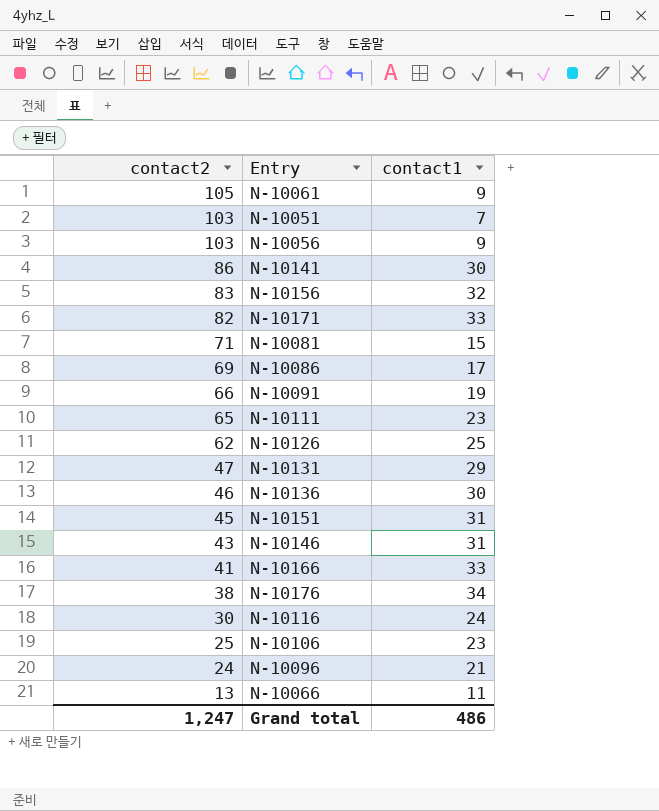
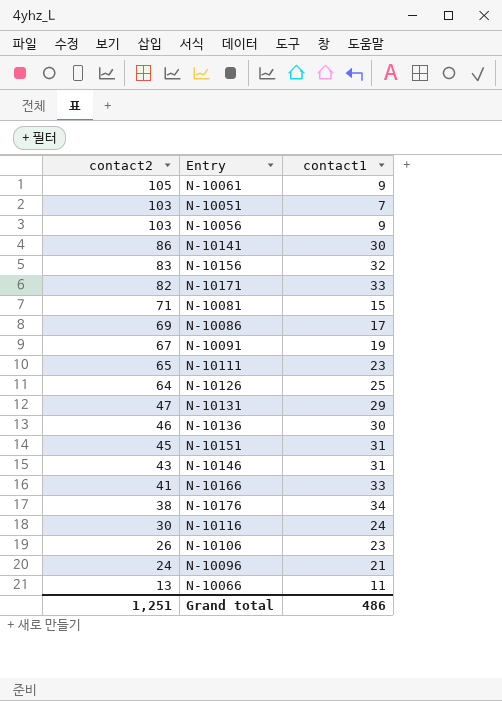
N-10091 | contact2: 66 -> 67
N-10126 | contact2: 62 -> 64
N-10106 | contact2: 25 -> 26
Grand total | contact2: 1,247 -> 1,251

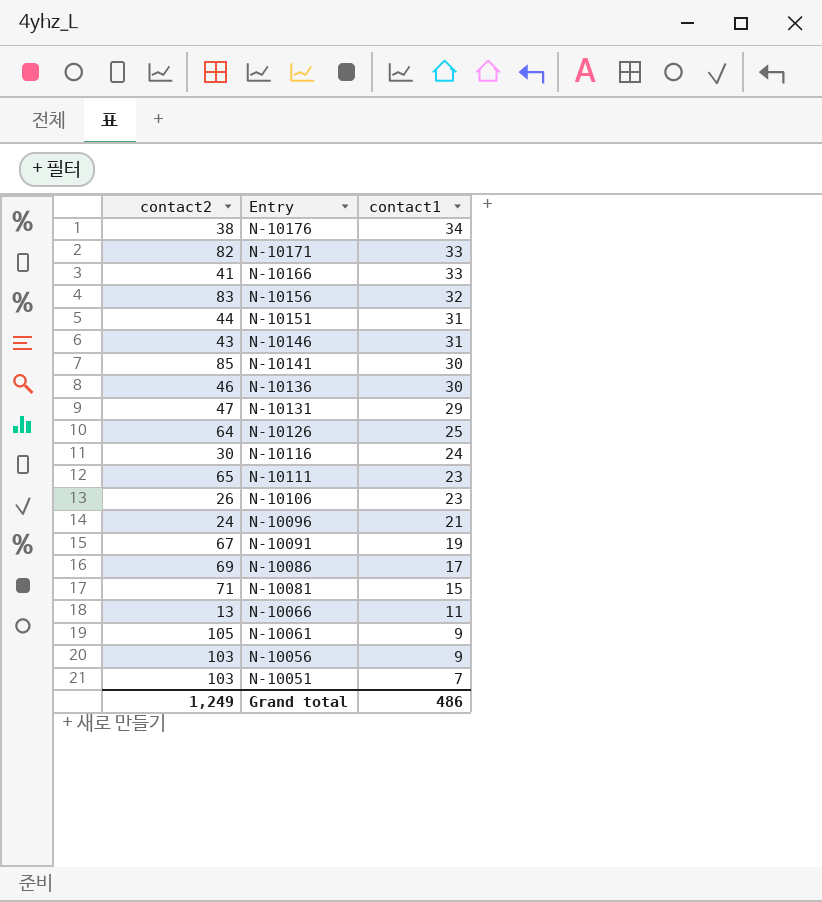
row order: contact2 descending -> Entry descending
N-10151 | contact2: 45 -> 44
N-10141 | contact2: 86 -> 85
Grand total | contact2: 1,251 -> 1,249

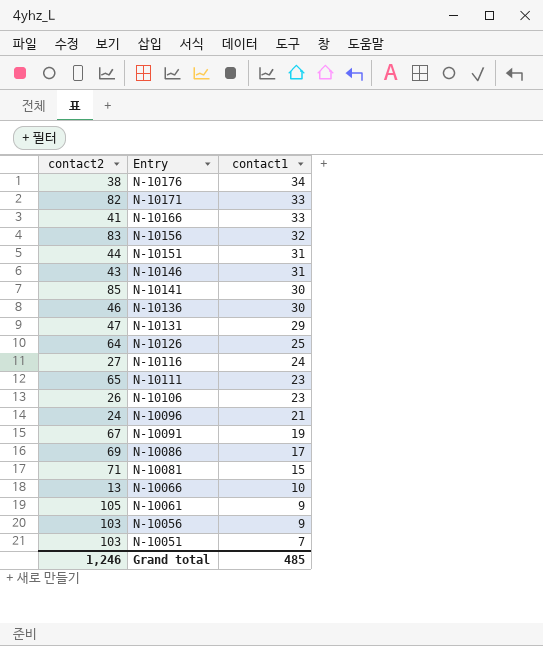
N-10116 | contact2: 30 -> 27
N-10066 | contact1: 11 -> 10
Grand total | contact2: 1,249 -> 1,246
Grand total | contact1: 486 -> 485

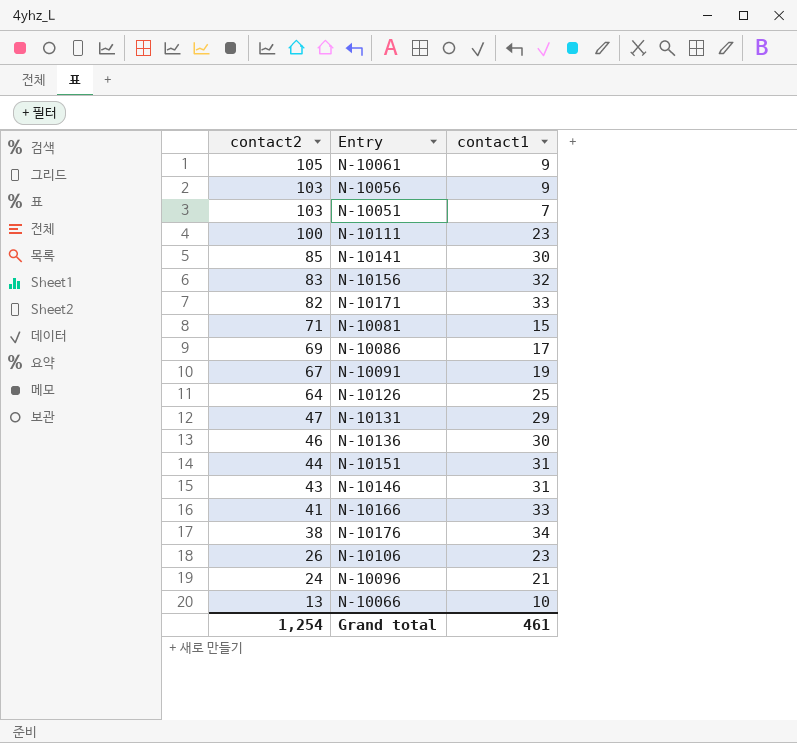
row order: Entry descending -> contact2 descending
row N-10116: 27 | 24 -> none
N-10111 | contact2: 65 -> 100
Grand total | contact2: 1,246 -> 1,254
Grand total | contact1: 485 -> 461

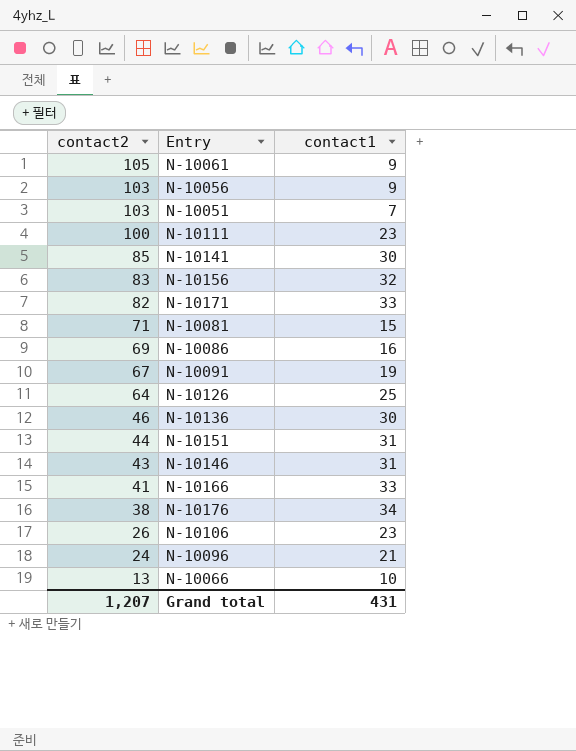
row N-10131: 47 | 29 -> none
N-10086 | contact1: 17 -> 16
Grand total | contact2: 1,254 -> 1,207
Grand total | contact1: 461 -> 431

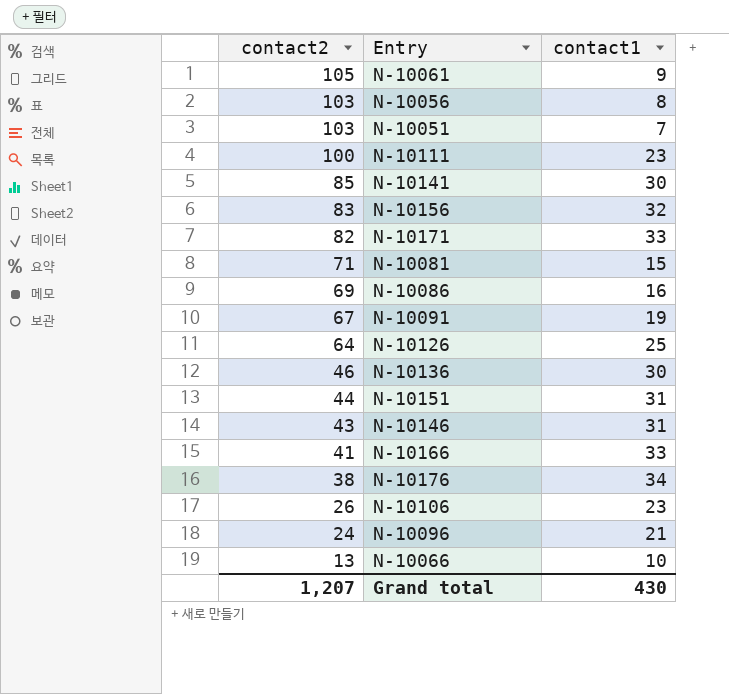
N-10056 | contact1: 9 -> 8
Grand total | contact1: 431 -> 430

